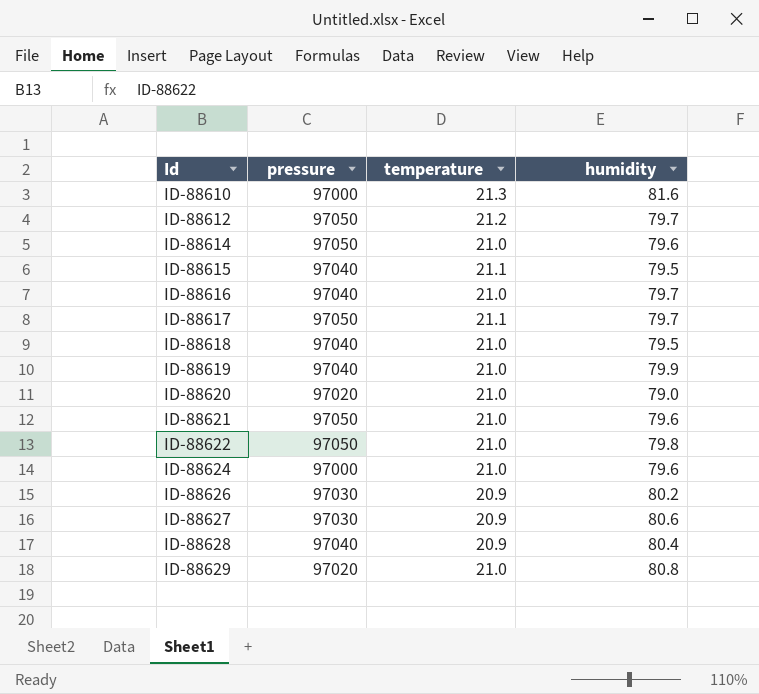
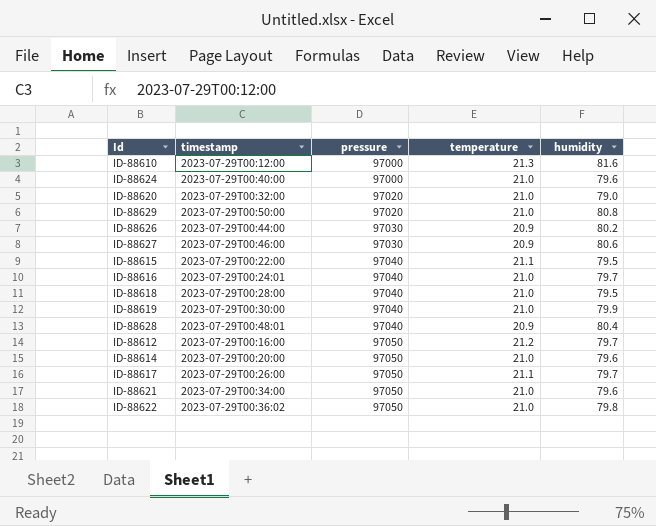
row order: Id ascending -> pressure ascending
column timestamp | position: none -> 2

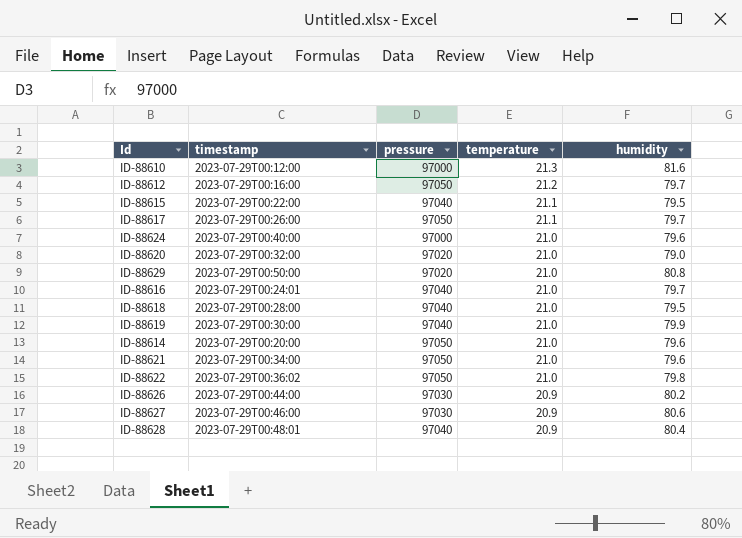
row order: pressure ascending -> temperature descending

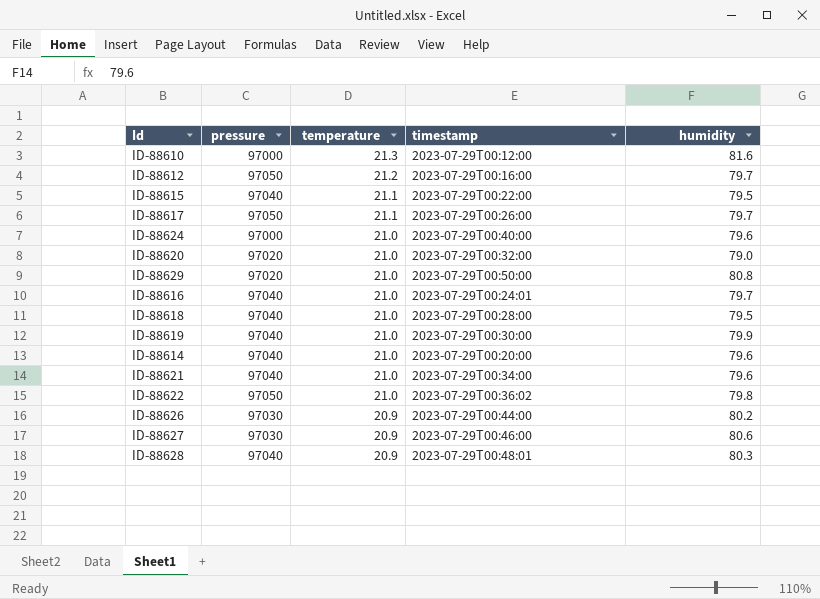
column timestamp | position: 2 -> 4
ID-88614 | pressure: 97050 -> 97040
ID-88621 | pressure: 97050 -> 97040
ID-88628 | humidity: 80.4 -> 80.3

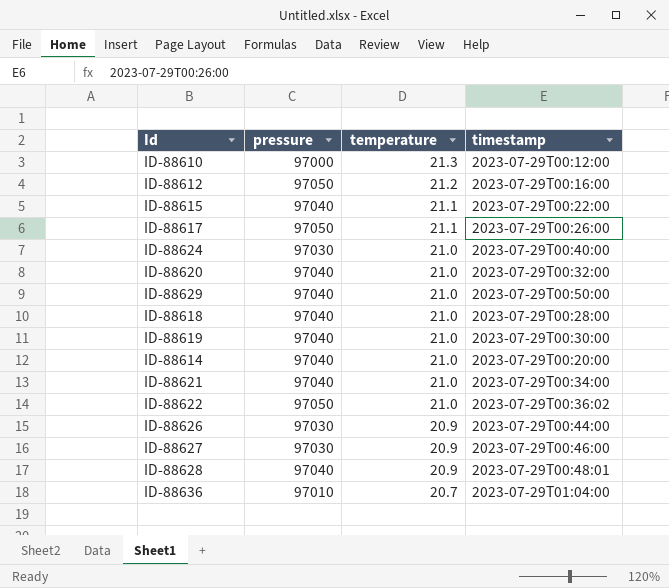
column humidity | position: 5 -> none
row ID-88616: 97040 | 21.0 | 2023-07-29T00:24:01 | 79.7 -> none
ID-88624 | pressure: 97000 -> 97030
ID-88620 | pressure: 97020 -> 97040
ID-88629 | pressure: 97020 -> 97040
row ID-88636: none -> 97010 | 20.7 | 2023-07-29T01:04:00

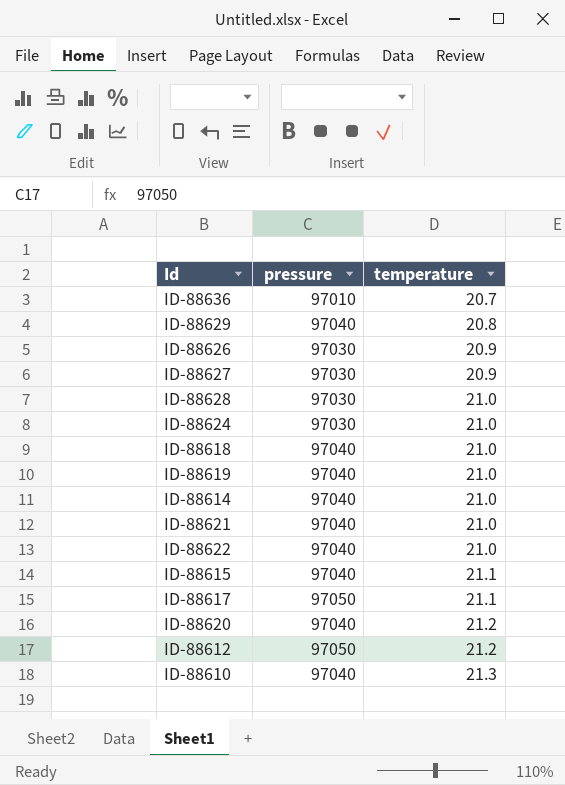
row order: temperature descending -> temperature ascending
column timestamp | position: 4 -> none
ID-88629 | temperature: 21.0 -> 20.8
ID-88628 | pressure: 97040 -> 97030
ID-88628 | temperature: 20.9 -> 21.0
ID-88622 | pressure: 97050 -> 97040
ID-88620 | temperature: 21.0 -> 21.2
ID-88610 | pressure: 97000 -> 97040

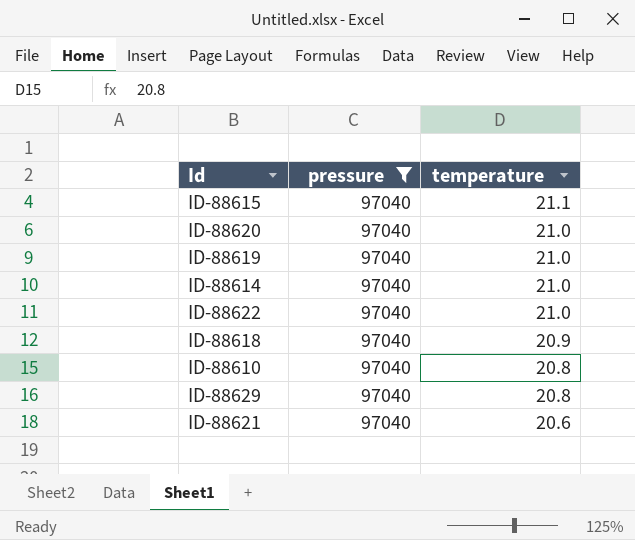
filter: none -> pressure = 97040
row order: temperature ascending -> temperature descending
ID-88620 | temperature: 21.2 -> 21.0
ID-88618 | temperature: 21.0 -> 20.9
ID-88610 | temperature: 21.3 -> 20.8
ID-88621 | temperature: 21.0 -> 20.6

